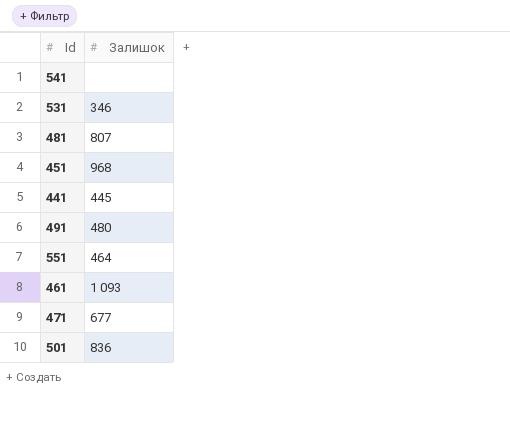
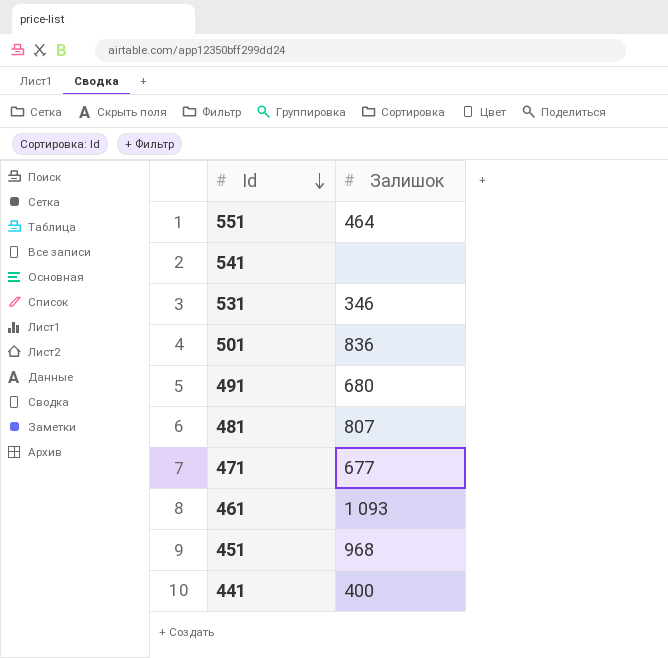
row order: none -> Id descending
491 | Залишок: 480 -> 680
441 | Залишок: 445 -> 400

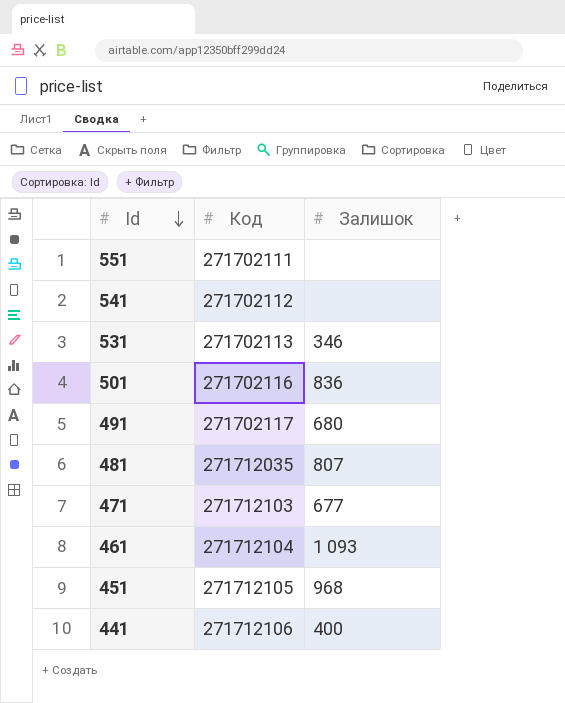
column Код | position: none -> 2
551 | Залишок: 464 -> none

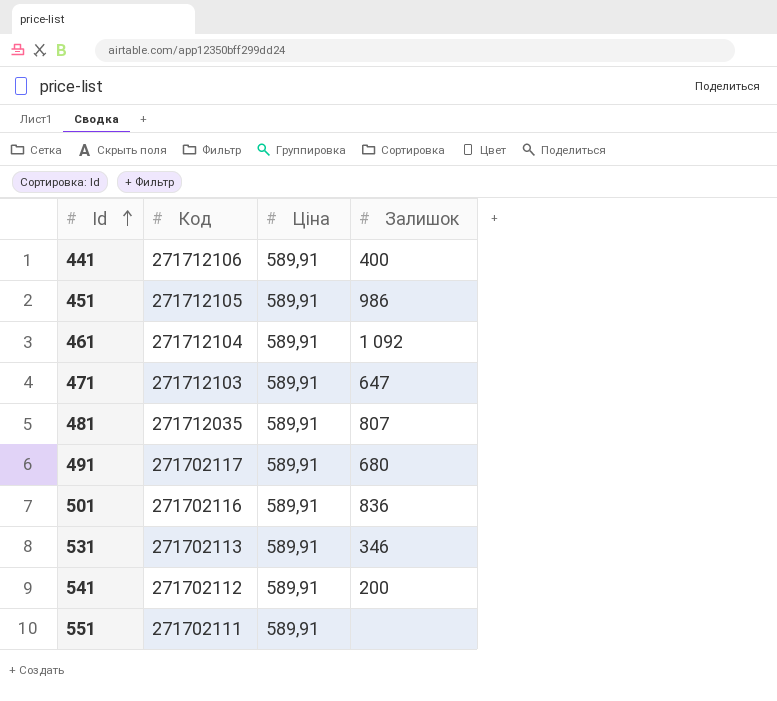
row order: Id descending -> Id ascending
column Ціна | position: none -> 3
451 | Залишок: 968 -> 986
461 | Залишок: 1 093 -> 1 092
471 | Залишок: 677 -> 647
541 | Залишок: none -> 200

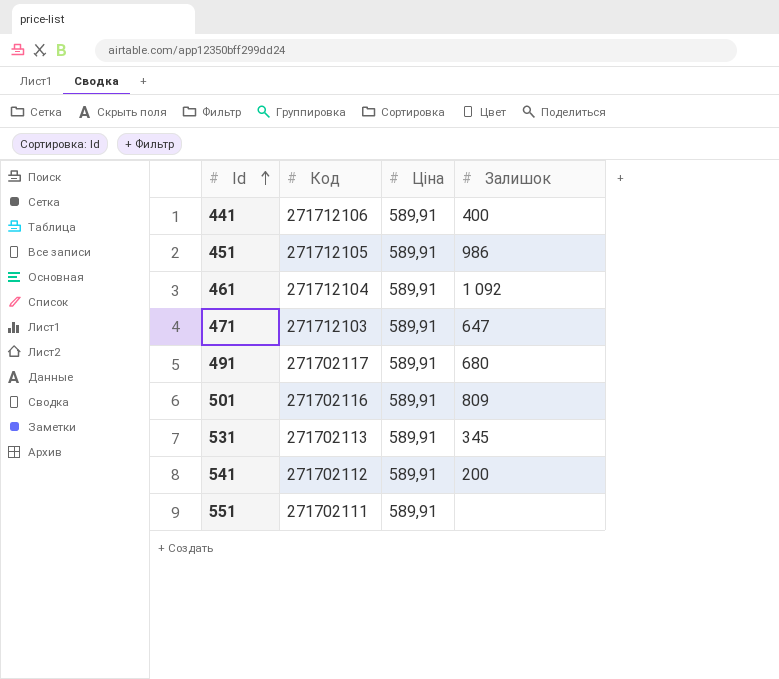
row 481: 271712035 | 589,91 | 807 -> none
501 | Залишок: 836 -> 809
531 | Залишок: 346 -> 345

